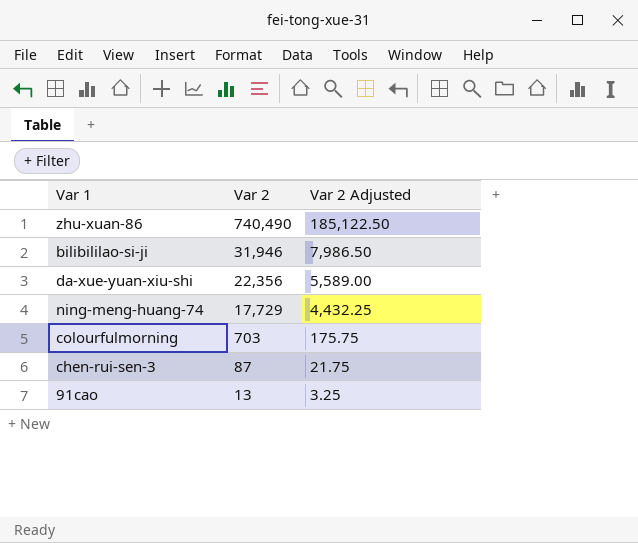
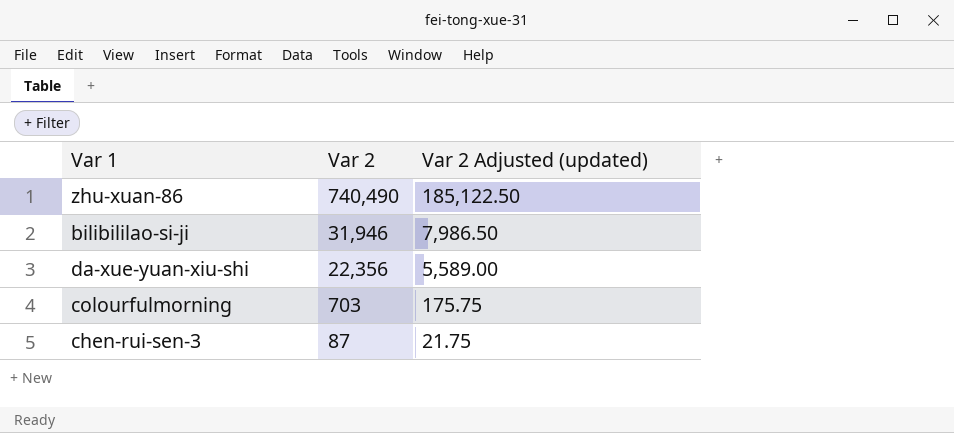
column name: Var 2 Adjusted -> Var 2 Adjusted (updated)
row ning-meng-huang-74: 17,729 | 4,432.25 -> none
row 91cao: 13 | 3.25 -> none

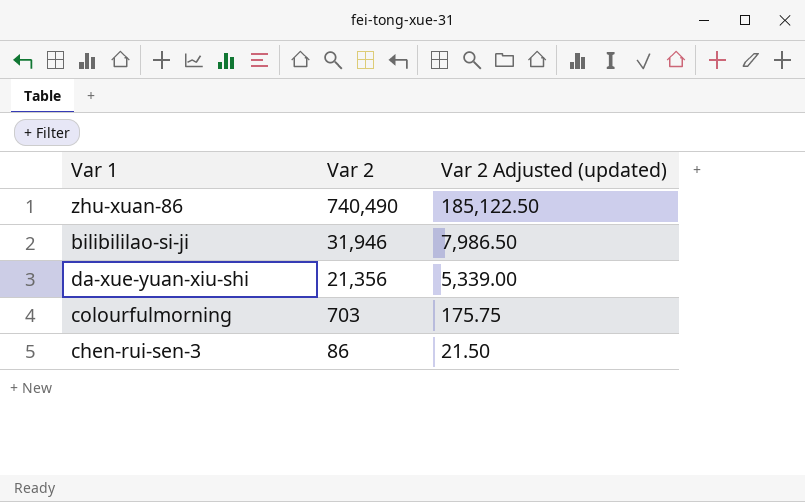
da-xue-yuan-xiu-shi | Var 2: 22,356 -> 21,356
da-xue-yuan-xiu-shi | Var 2 Adjusted (updated): 5,589.00 -> 5,339.00
chen-rui-sen-3 | Var 2: 87 -> 86
chen-rui-sen-3 | Var 2 Adjusted (updated): 21.75 -> 21.50

